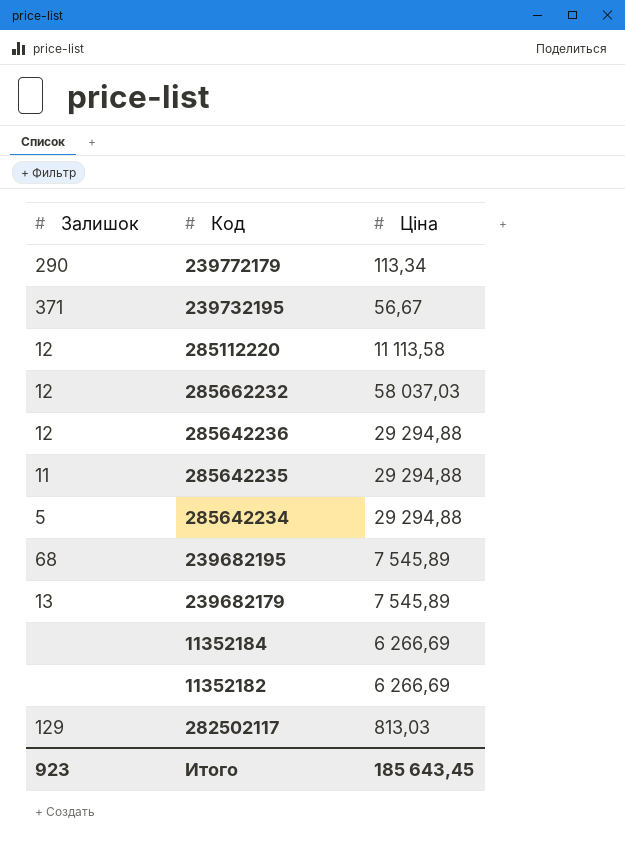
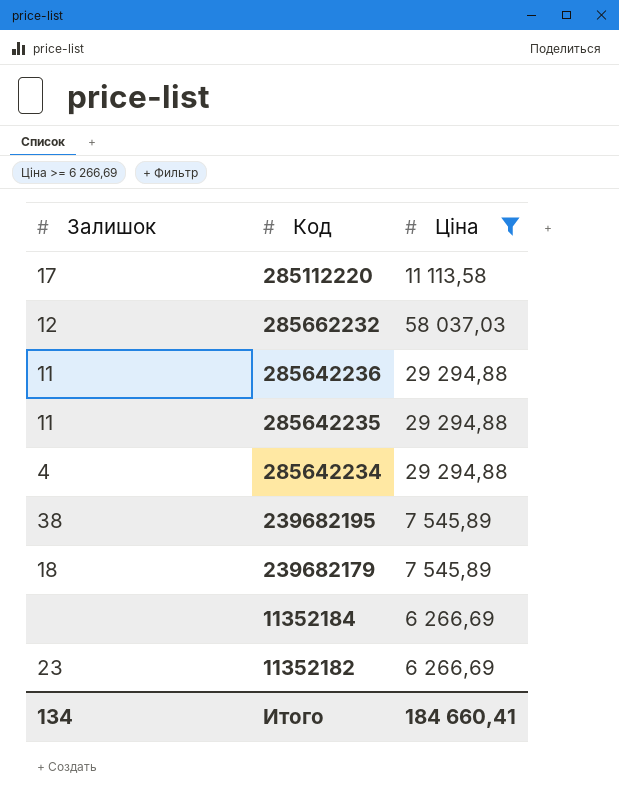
filter: none -> Ціна >= 6 266,69
285112220 | Залишок: 12 -> 17
285642236 | Залишок: 12 -> 11
285642234 | Залишок: 5 -> 4
239682195 | Залишок: 68 -> 38
239682179 | Залишок: 13 -> 18
11352182 | Залишок: none -> 23
Итого | Залишок: 923 -> 134
Итого | Ціна: 185 643,45 -> 184 660,41

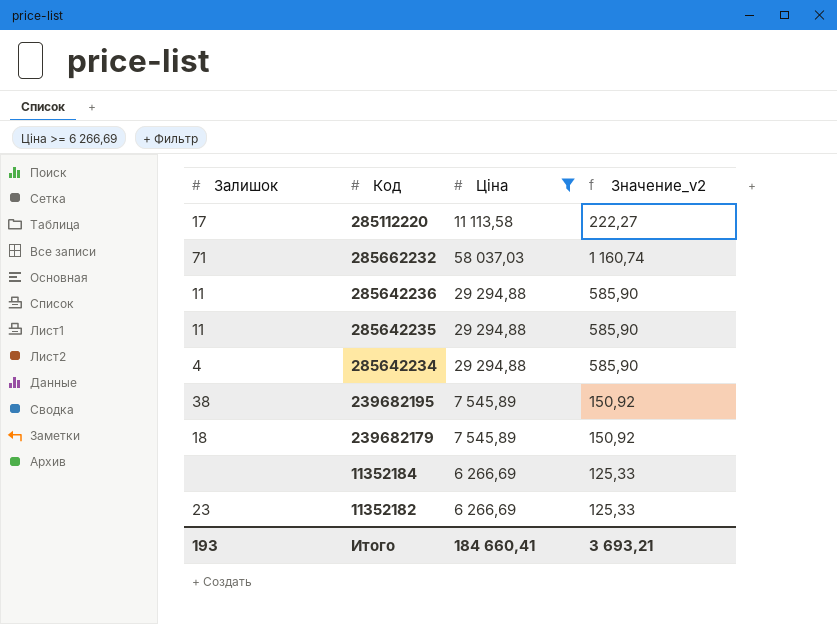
column Значение_v2 | formula: none -> [Ціна] * 0,02
285662232 | Залишок: 12 -> 71
Итого | Залишок: 134 -> 193

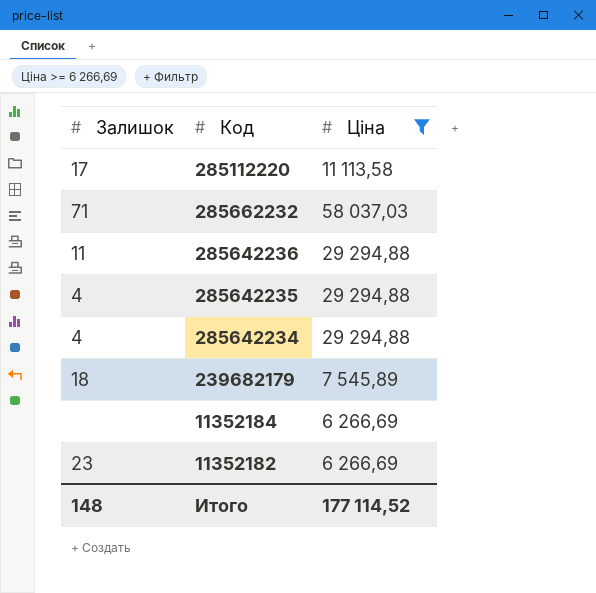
column Значение_v2 | formula: [Ціна] * 0,02 -> none
row 239682195: 38 | 7 545,89 | 150,92 -> none
285642235 | Залишок: 11 -> 4
Итого | Залишок: 193 -> 148
Итого | Ціна: 184 660,41 -> 177 114,52

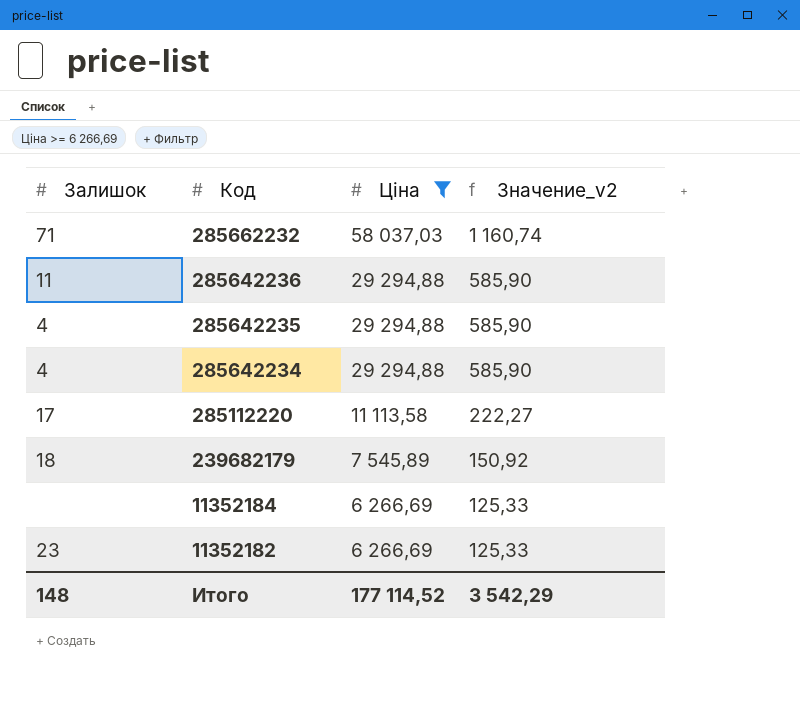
row order: none -> Код descending
column Значение_v2 | formula: none -> [Ціна] * 0,02

